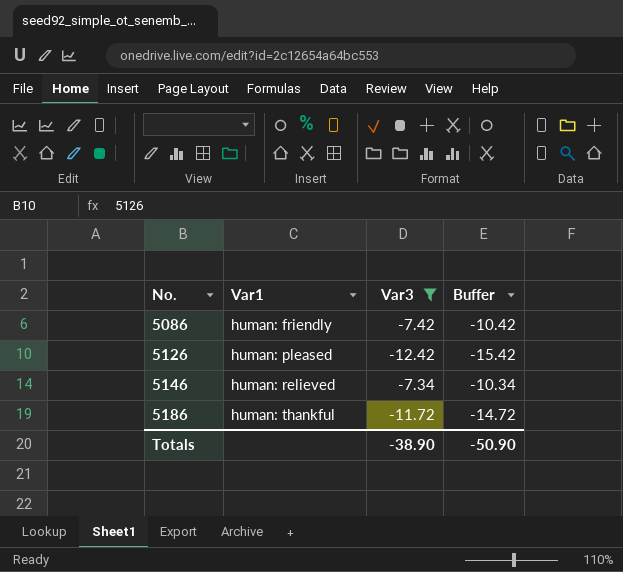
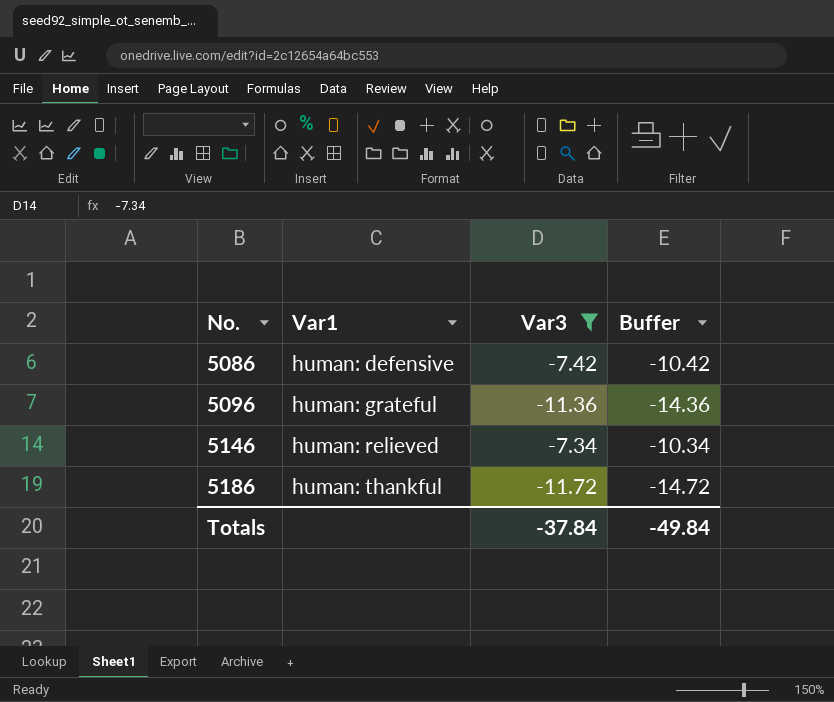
row 5126: human: pleased | -12.42 | -15.42 -> none
5086 | Var1: human: friendly -> human: defensive
row 5096: none -> human: grateful | -11.36 | -14.36
Totals | Var3: -38.90 -> -37.84
Totals | Buffer: -50.90 -> -49.84

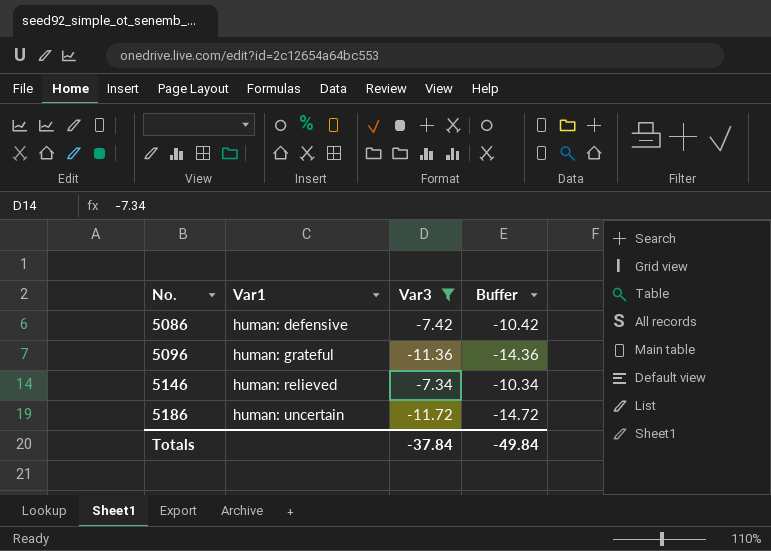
5186 | Var1: human: thankful -> human: uncertain

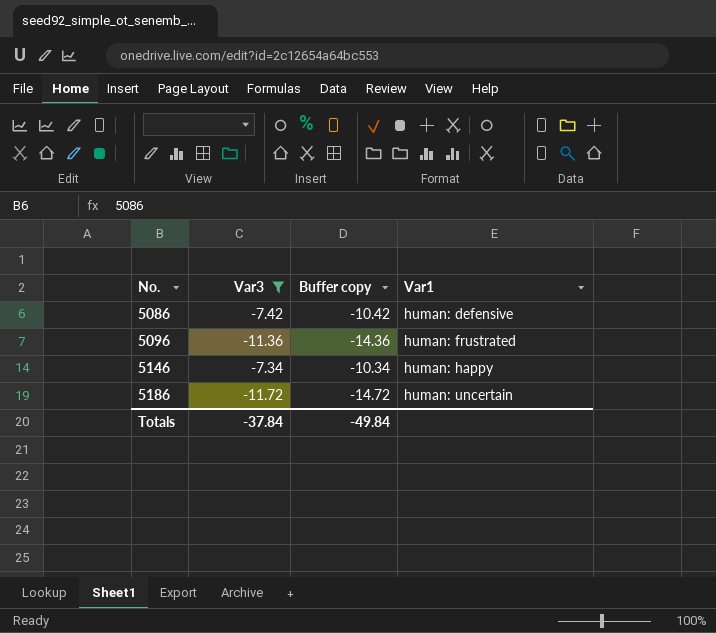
column name: Buffer -> Buffer copy
column Var1 | position: 2 -> 4
5096 | Var1: human: grateful -> human: frustrated
5146 | Var1: human: relieved -> human: happy

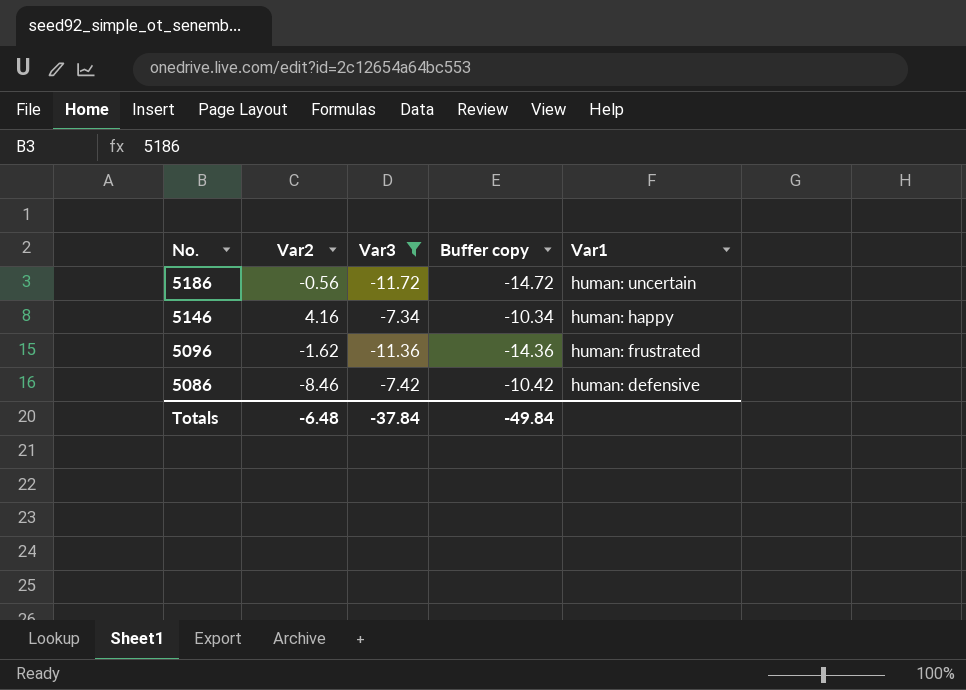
row order: No. ascending -> No. descending
column Var2 | position: none -> 2

